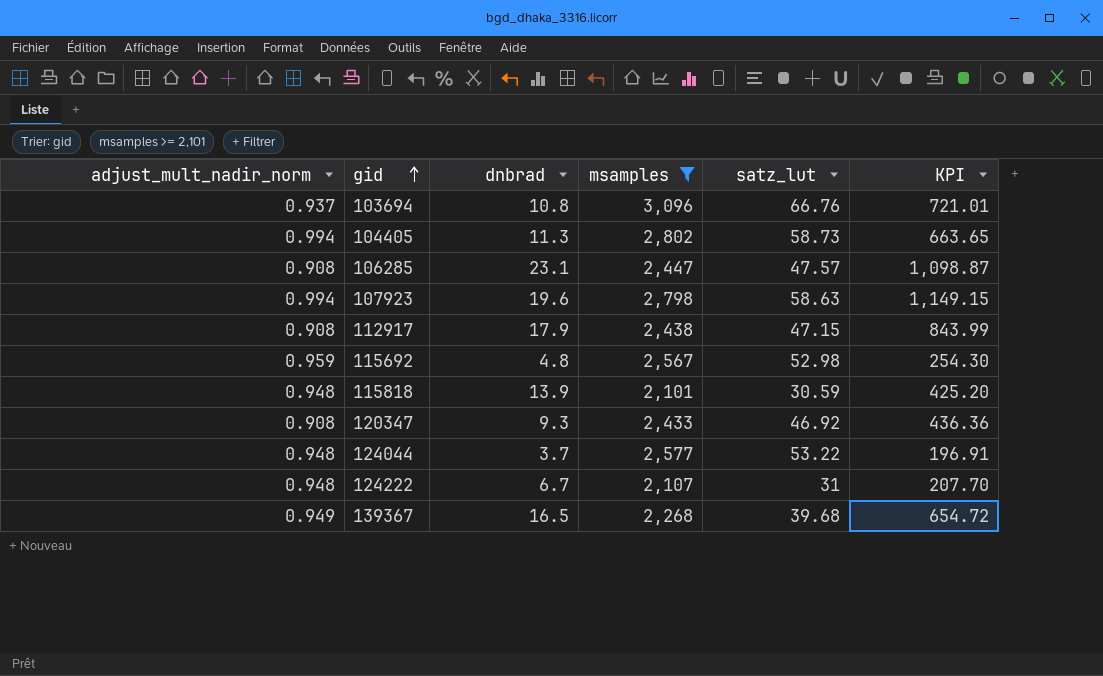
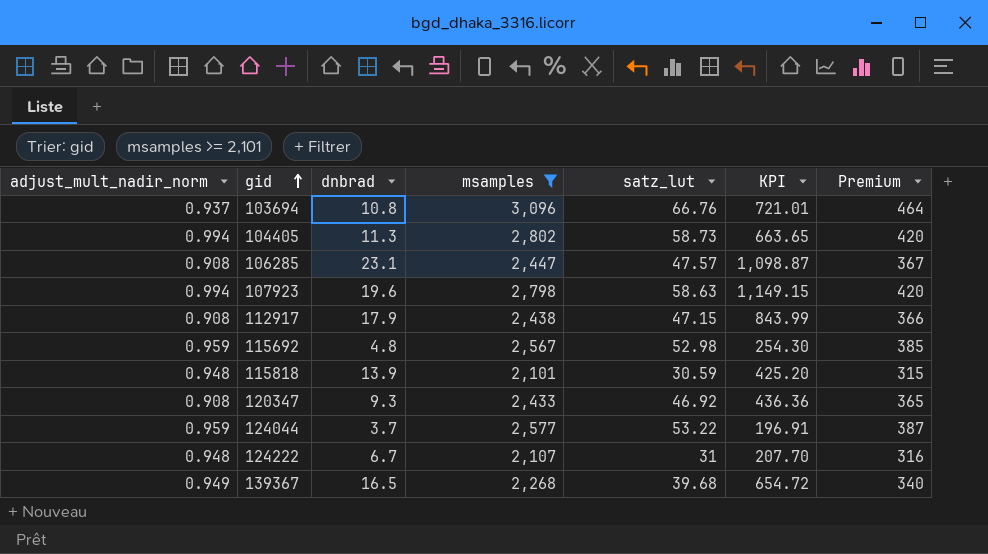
column Premium | formula: none -> [msamples] * 0.15
124044 | adjust_mult_nadir_norm: 0.948 -> 0.959

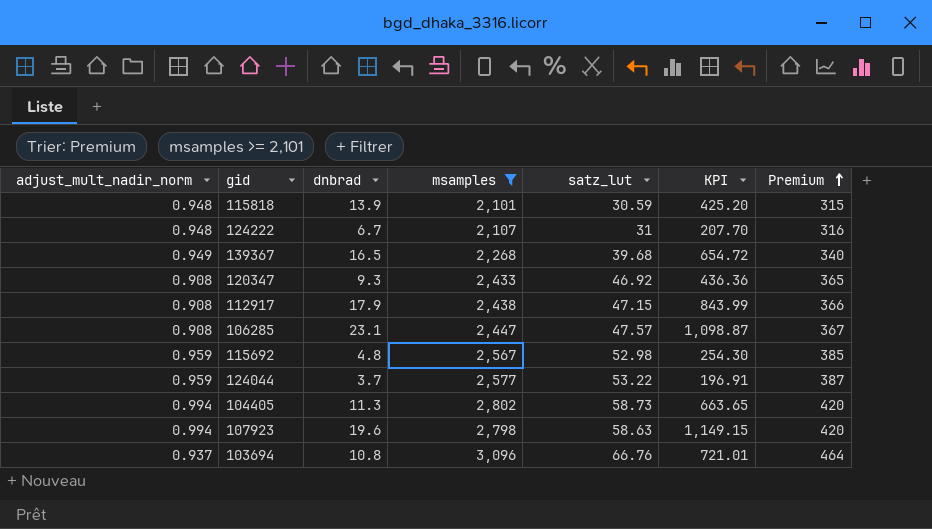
row order: gid ascending -> Premium ascending

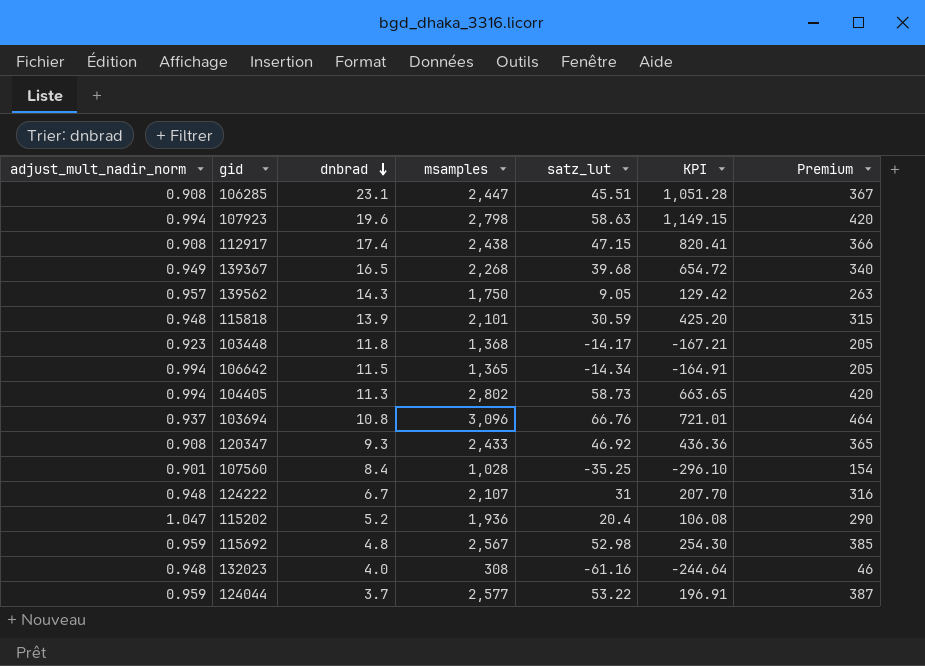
filter: msamples >= 2,101 -> none
row order: Premium ascending -> dnbrad descending
106285 | satz_lut: 47.57 -> 45.51
106285 | KPI: 1,098.87 -> 1,051.28
112917 | dnbrad: 17.9 -> 17.4
112917 | KPI: 843.99 -> 820.41

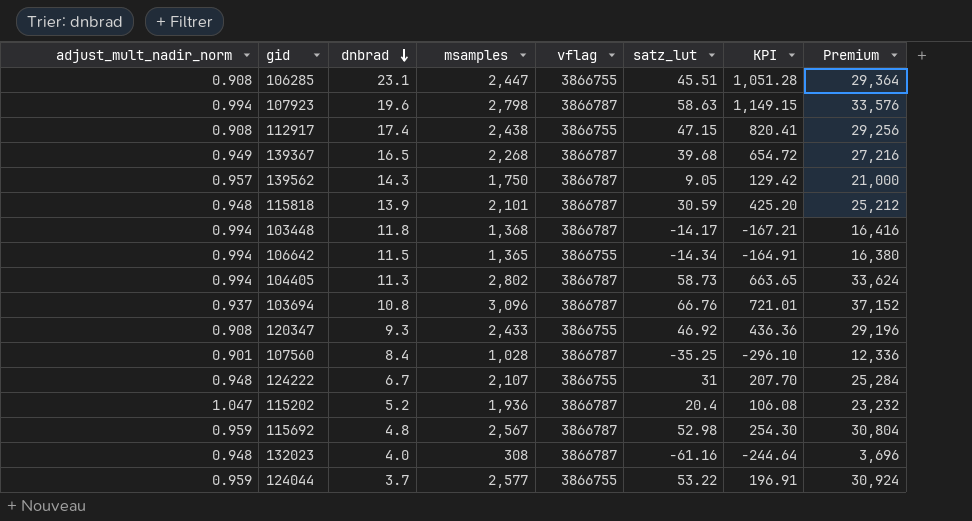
column vflag | position: none -> 5
column Premium | formula: [msamples] * 0.15 -> [msamples] * 12
103448 | adjust_mult_nadir_norm: 0.923 -> 0.994

